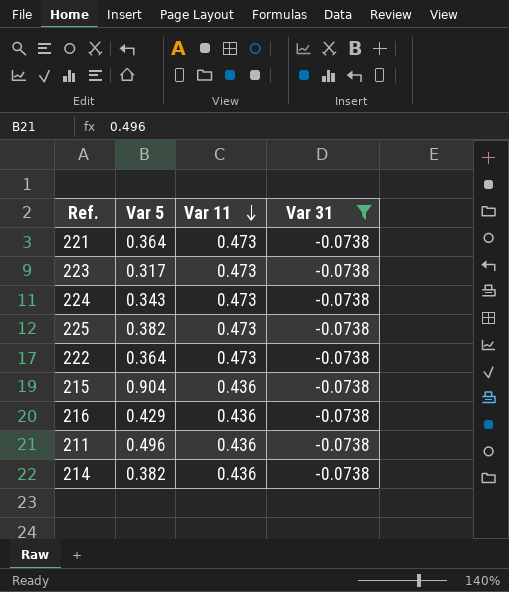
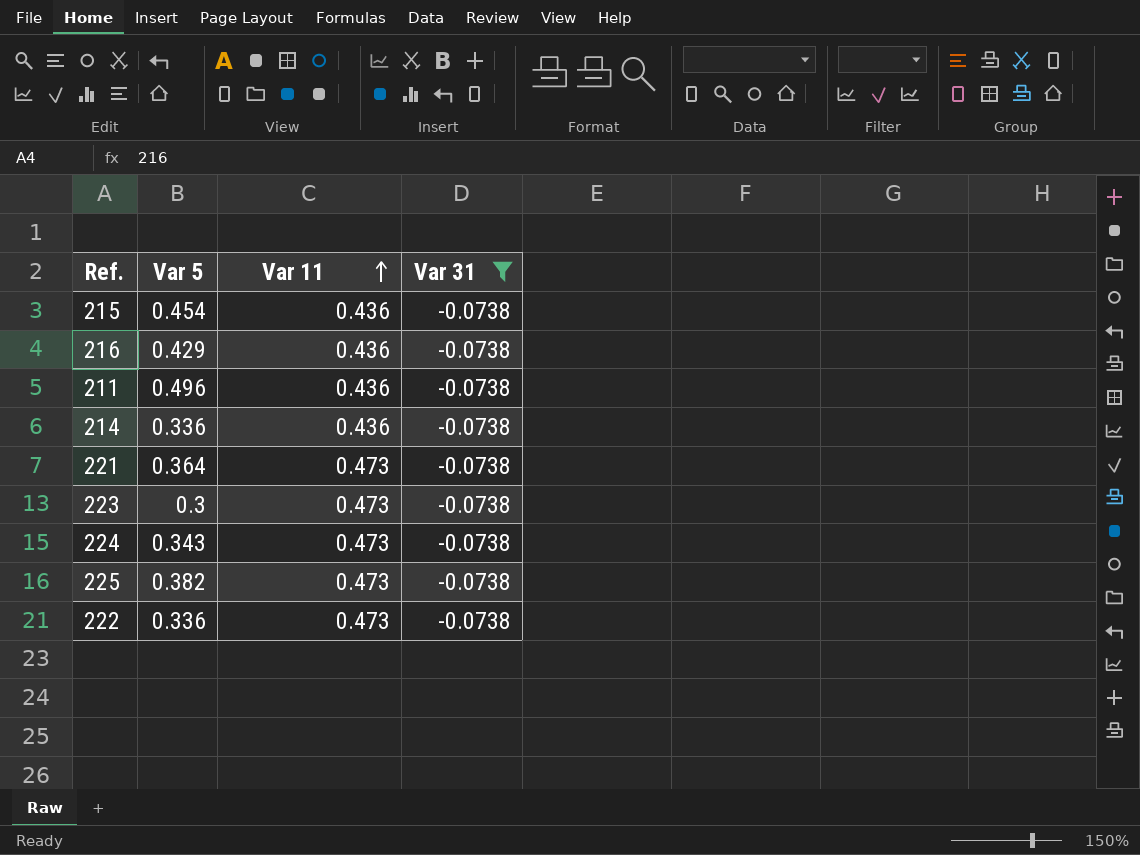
row order: Var 11 descending -> Var 11 ascending
215 | Var 5: 0.904 -> 0.454
214 | Var 5: 0.382 -> 0.336
223 | Var 5: 0.317 -> 0.3
222 | Var 5: 0.364 -> 0.336

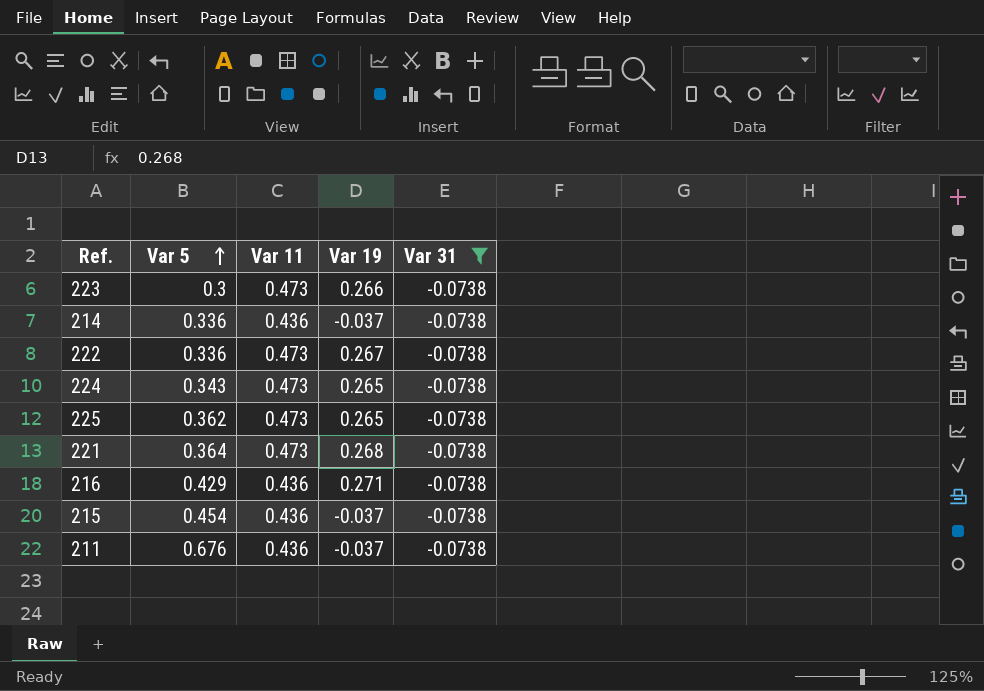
row order: Var 11 ascending -> Var 5 ascending
column Var 19 | position: none -> 4
225 | Var 5: 0.382 -> 0.362
211 | Var 5: 0.496 -> 0.676

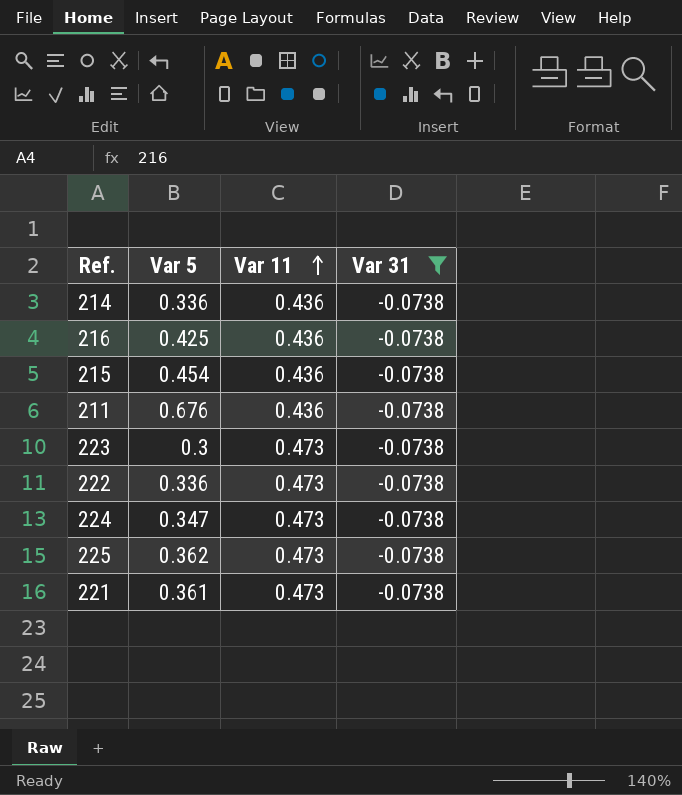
row order: Var 5 ascending -> Var 11 ascending
column Var 19 | position: 4 -> none
216 | Var 5: 0.429 -> 0.425
224 | Var 5: 0.343 -> 0.347
221 | Var 5: 0.364 -> 0.361

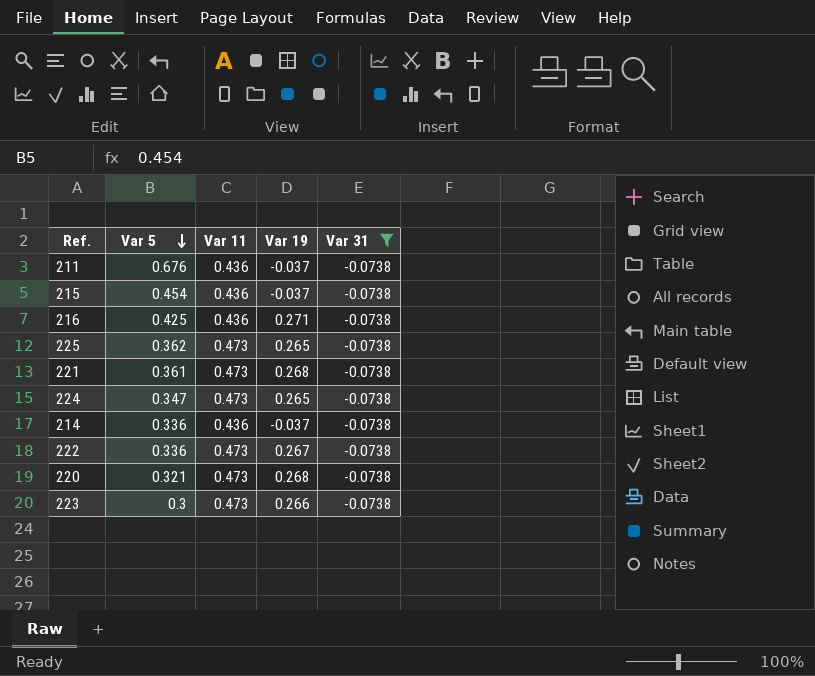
row order: Var 11 ascending -> Var 5 descending
column Var 19 | position: none -> 4
row 220: none -> 0.321 | 0.473 | 0.268 | -0.0738

